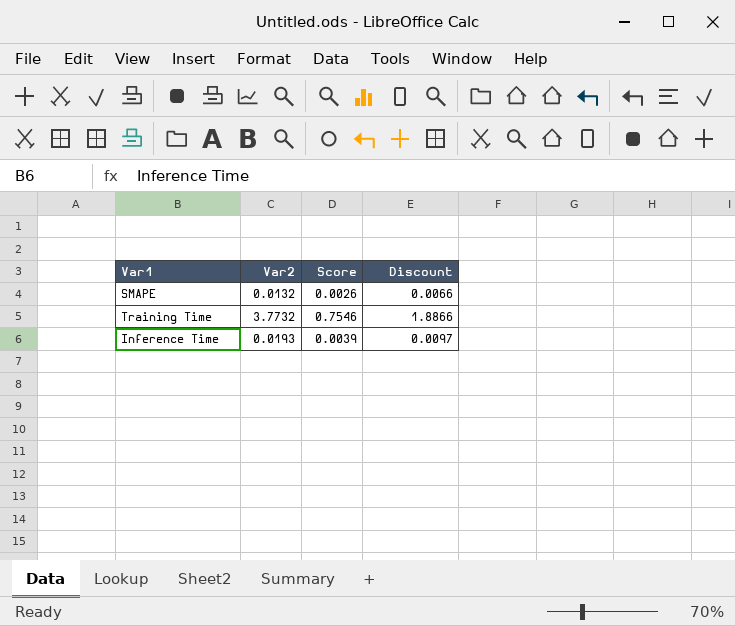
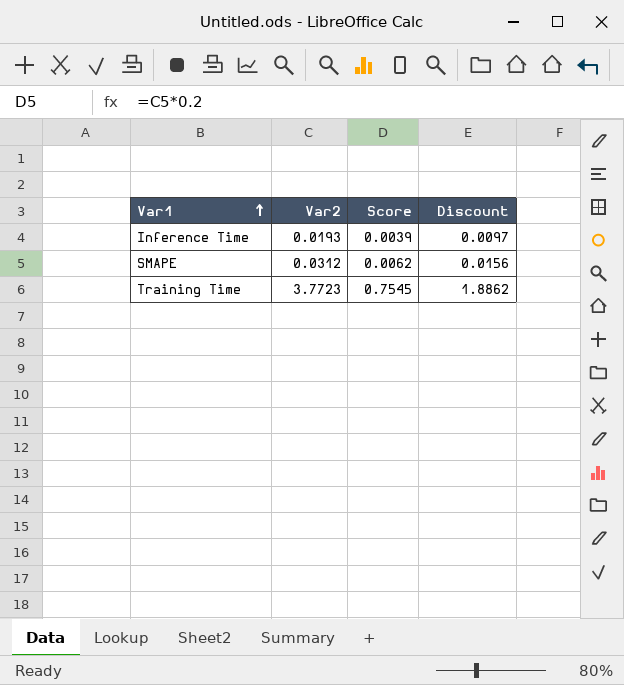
row order: none -> Var1 ascending
SMAPE | Var2: 0.0132 -> 0.0312
SMAPE | Score: 0.0026 -> 0.0062
SMAPE | Discount: 0.0066 -> 0.0156
Training Time | Var2: 3.7732 -> 3.7723
Training Time | Score: 0.7546 -> 0.7545
Training Time | Discount: 1.8866 -> 1.8862

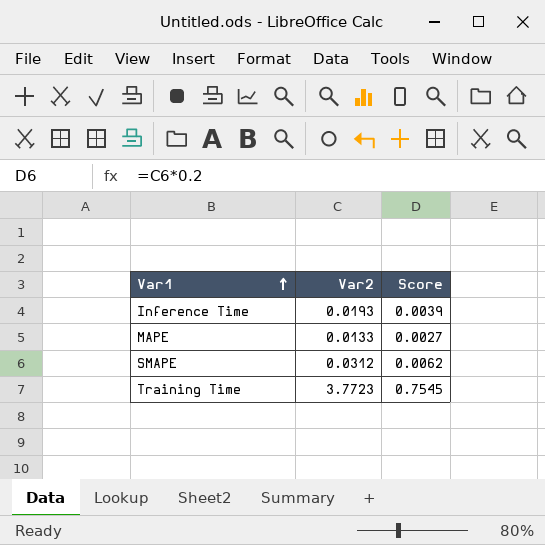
column Discount | formula: [Var2] * 0.5 -> none
row MAPE: none -> 0.0133 | 0.0027

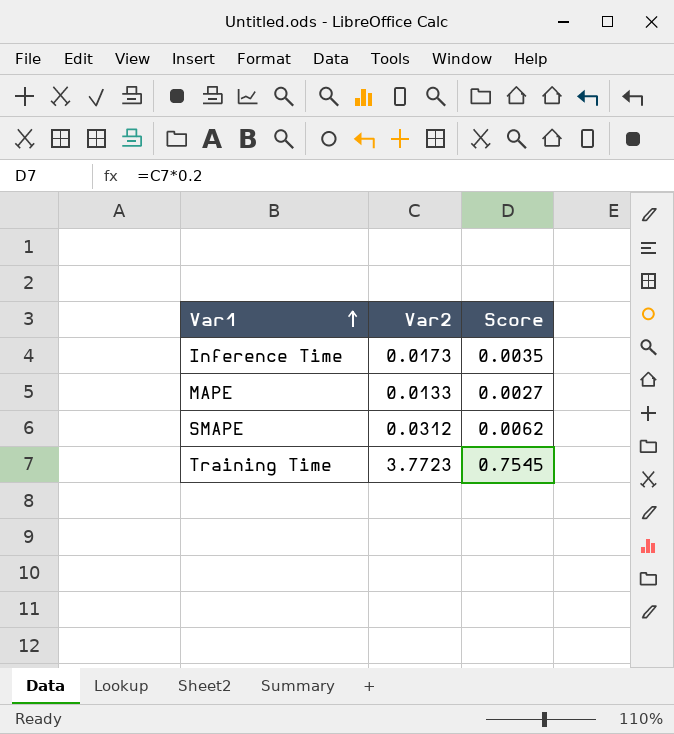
Inference Time | Var2: 0.0193 -> 0.0173
Inference Time | Score: 0.0039 -> 0.0035

